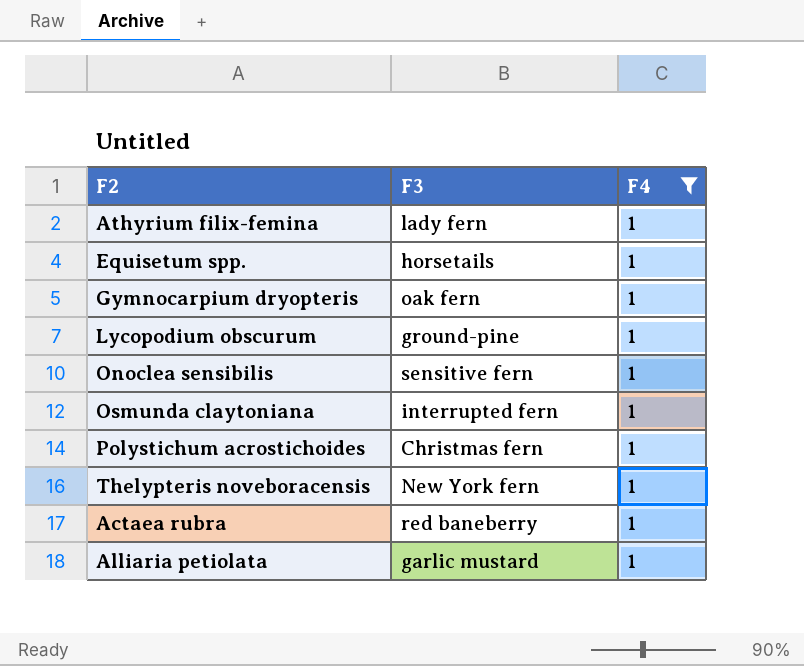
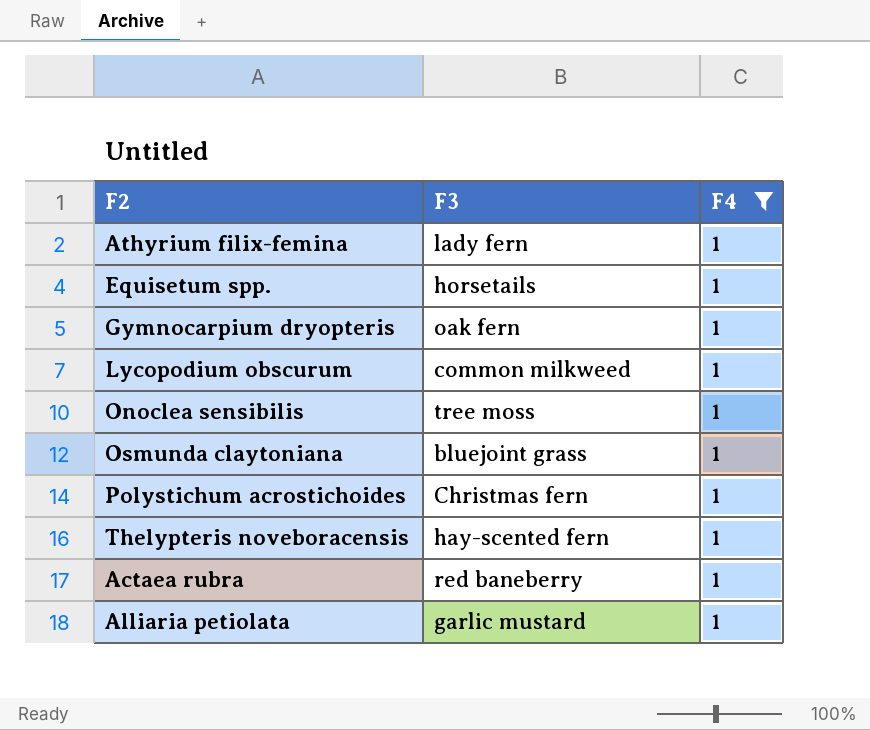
Lycopodium obscurum | F3: ground-pine -> common milkweed
Onoclea sensibilis | F3: sensitive fern -> tree moss
Osmunda claytoniana | F3: interrupted fern -> bluejoint grass
Thelypteris noveboracensis | F3: New York fern -> hay-scented fern

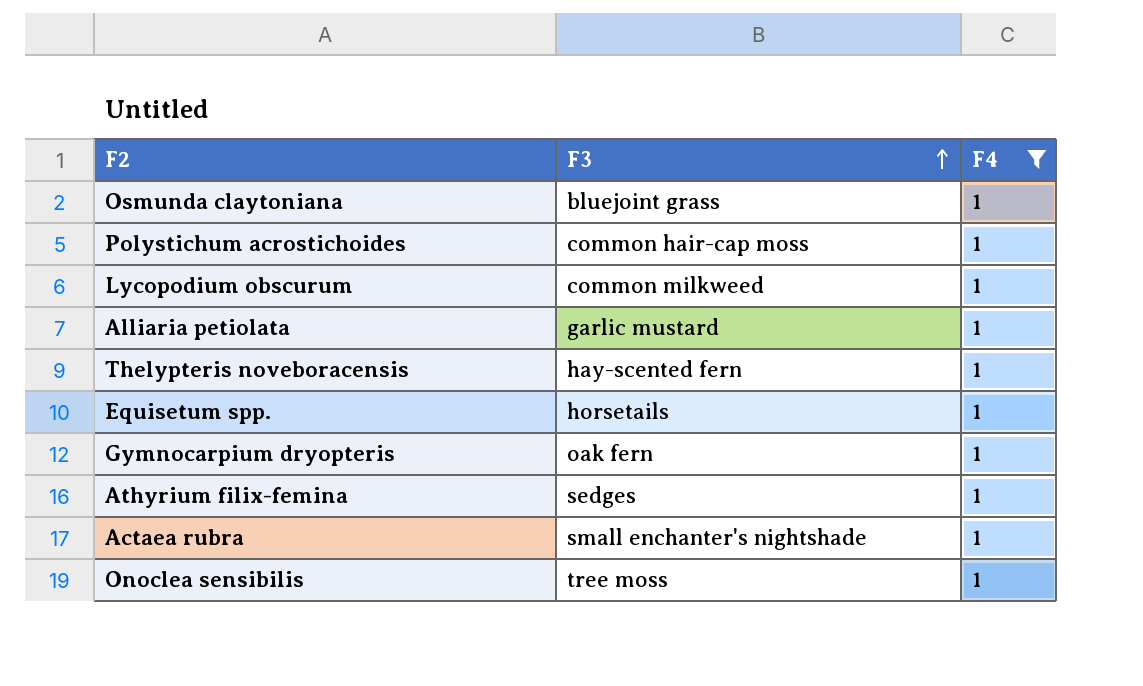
row order: none -> F3 ascending
Polystichum acrostichoides | F3: Christmas fern -> common hair-cap moss
Athyrium filix-femina | F3: lady fern -> sedges
Actaea rubra | F3: red baneberry -> small enchanter's nightshade

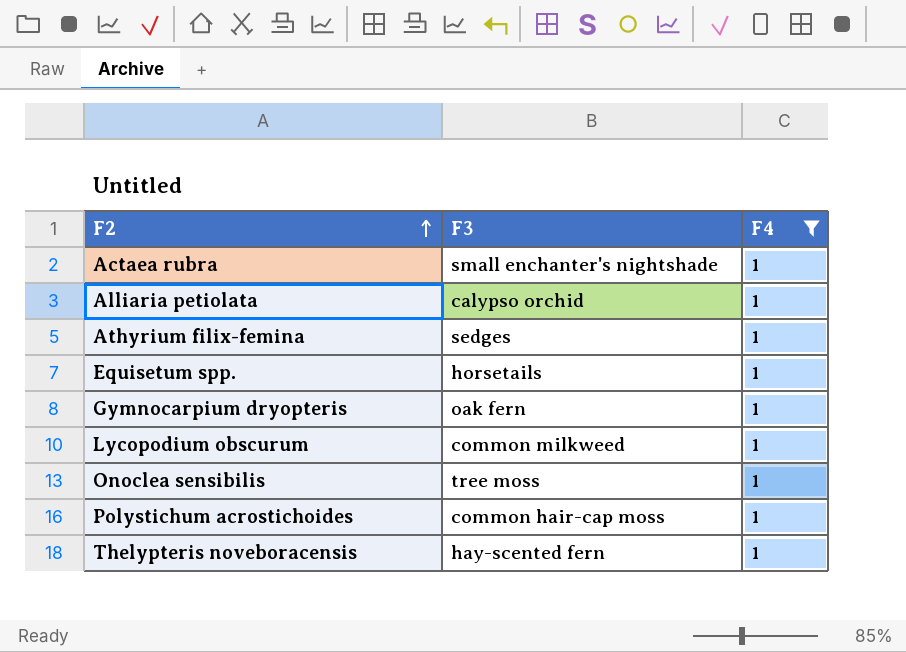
row order: F3 ascending -> F2 ascending
row Osmunda claytoniana: bluejoint grass | 1 -> none
Alliaria petiolata | F3: garlic mustard -> calypso orchid

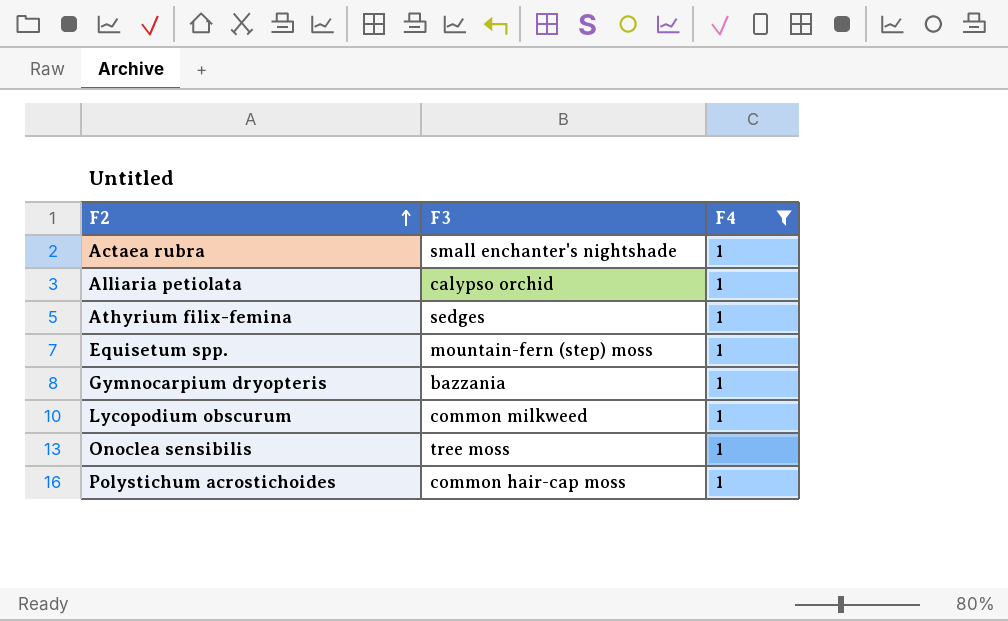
row Thelypteris noveboracensis: hay-scented fern | 1 -> none
Equisetum spp. | F3: horsetails -> mountain-fern (step) moss
Gymnocarpium dryopteris | F3: oak fern -> bazzania

